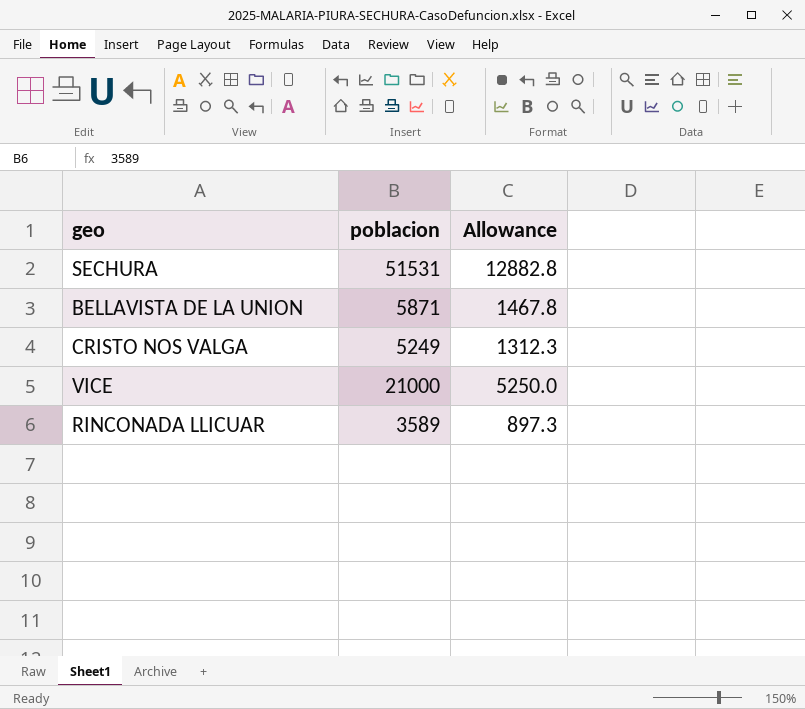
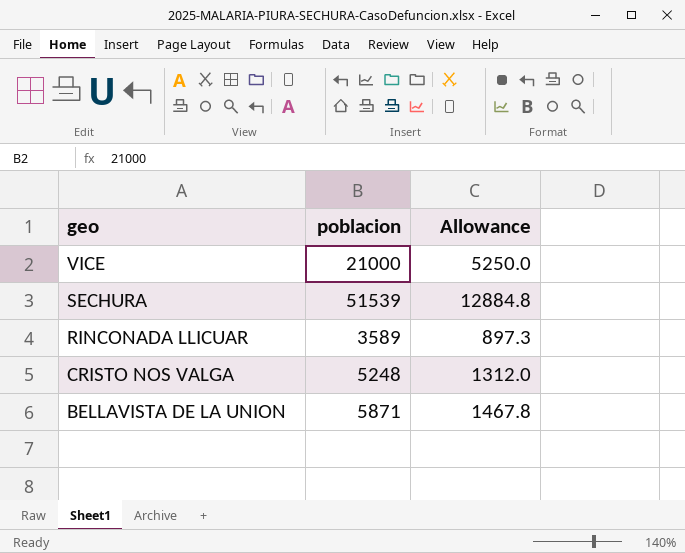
row order: none -> geo descending
SECHURA | poblacion: 51531 -> 51539
SECHURA | Allowance: 12882.8 -> 12884.8
CRISTO NOS VALGA | poblacion: 5249 -> 5248
CRISTO NOS VALGA | Allowance: 1312.3 -> 1312.0

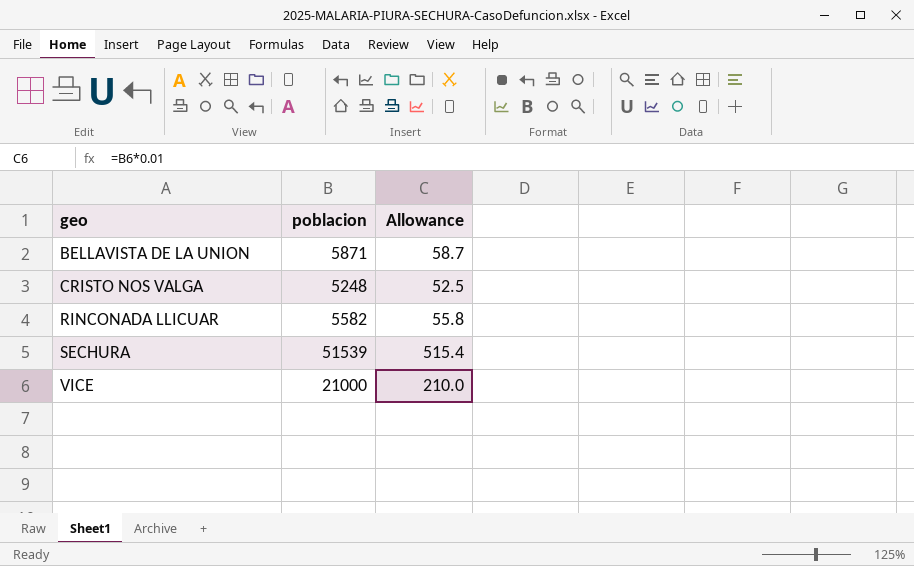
row order: geo descending -> geo ascending
column Allowance | formula: [poblacion] * 0.25 -> [poblacion] * 0.01
RINCONADA LLICUAR | poblacion: 3589 -> 5582

